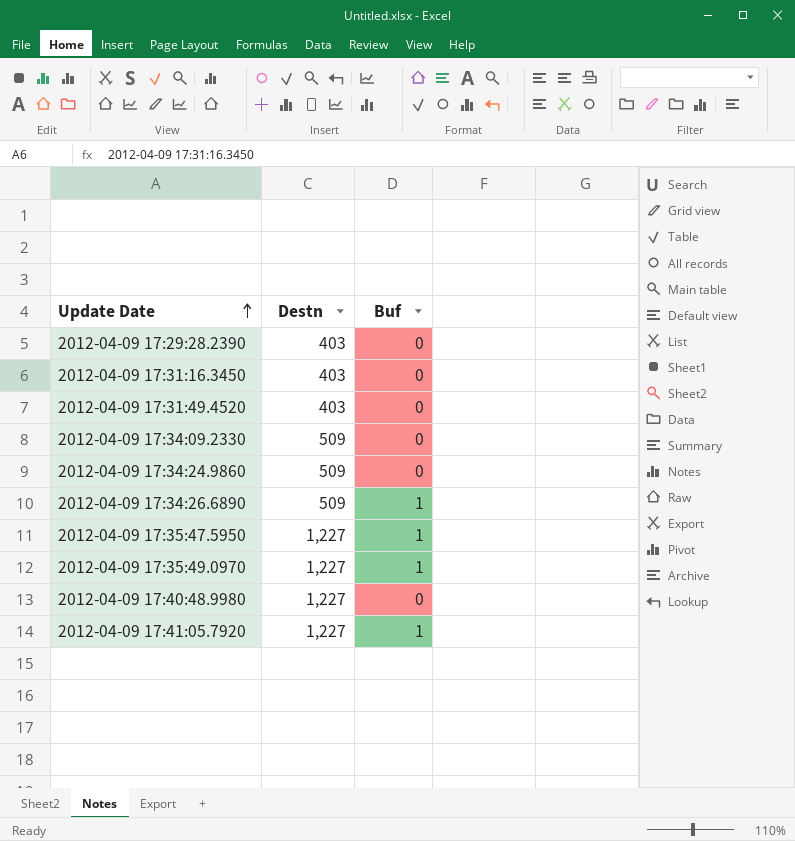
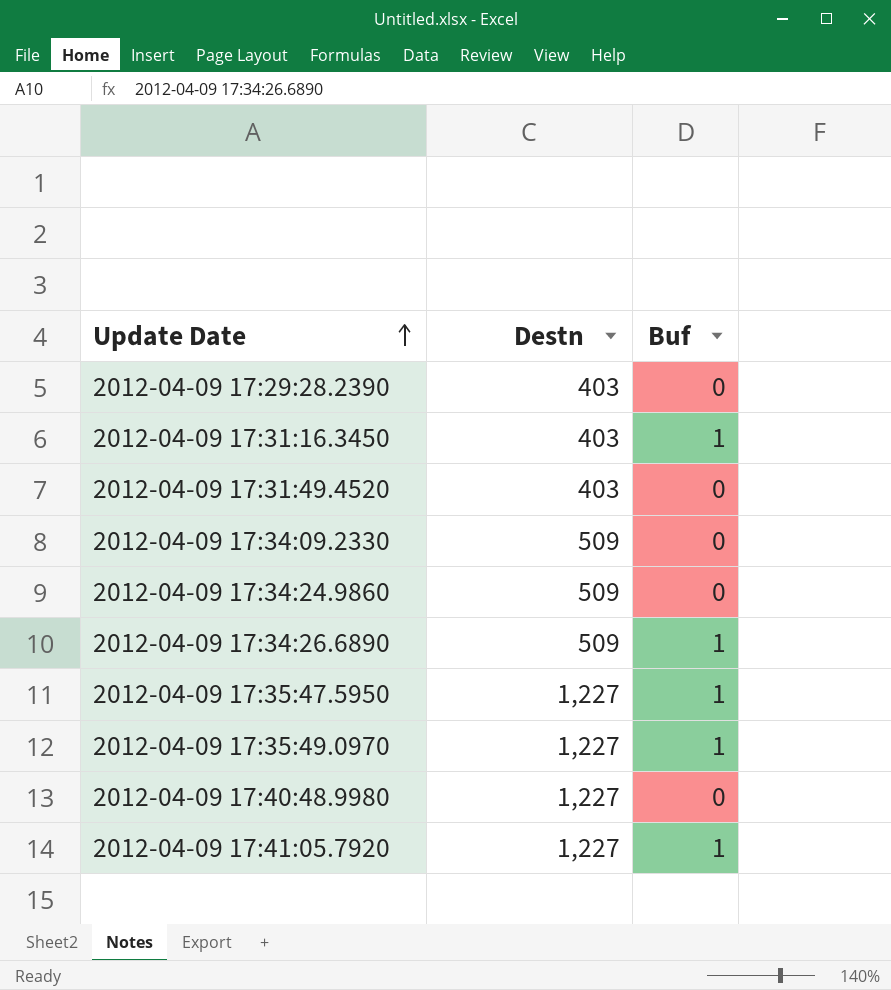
2012-04-09 17:31:16.3450 | Buf: 0 -> 1

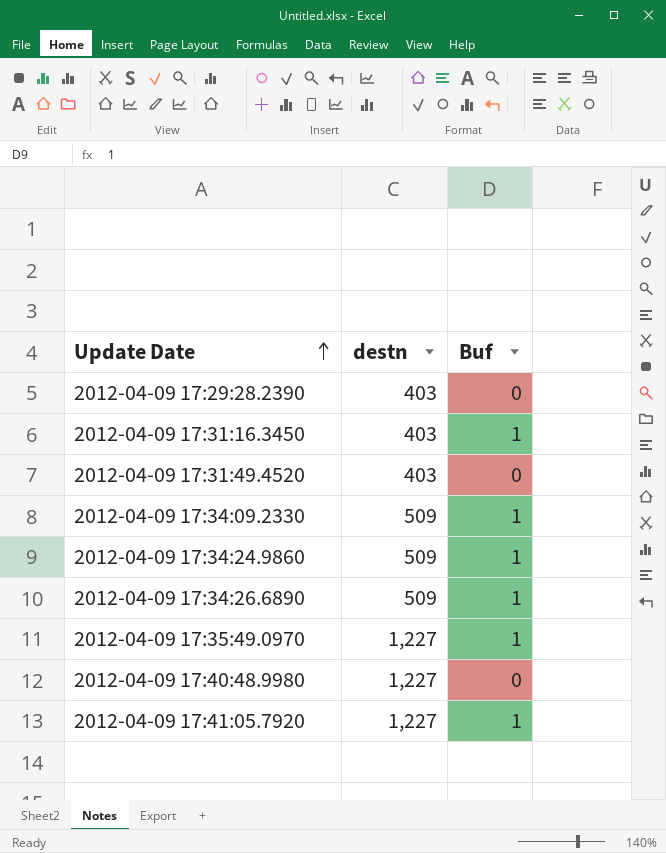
column name: Destn -> destn
row 2012-04-09 17:35:47.5950: 1,227 | 1 -> none
2012-04-09 17:34:09.2330 | Buf: 0 -> 1
2012-04-09 17:34:24.9860 | Buf: 0 -> 1

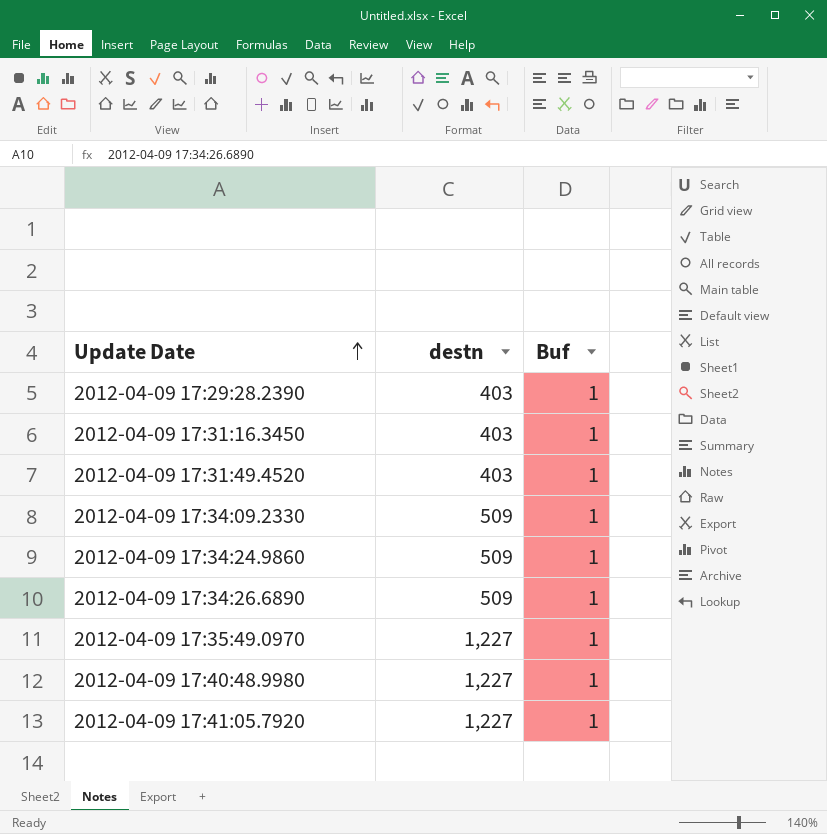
2012-04-09 17:29:28.2390 | Buf: 0 -> 1
2012-04-09 17:31:49.4520 | Buf: 0 -> 1
2012-04-09 17:40:48.9980 | Buf: 0 -> 1

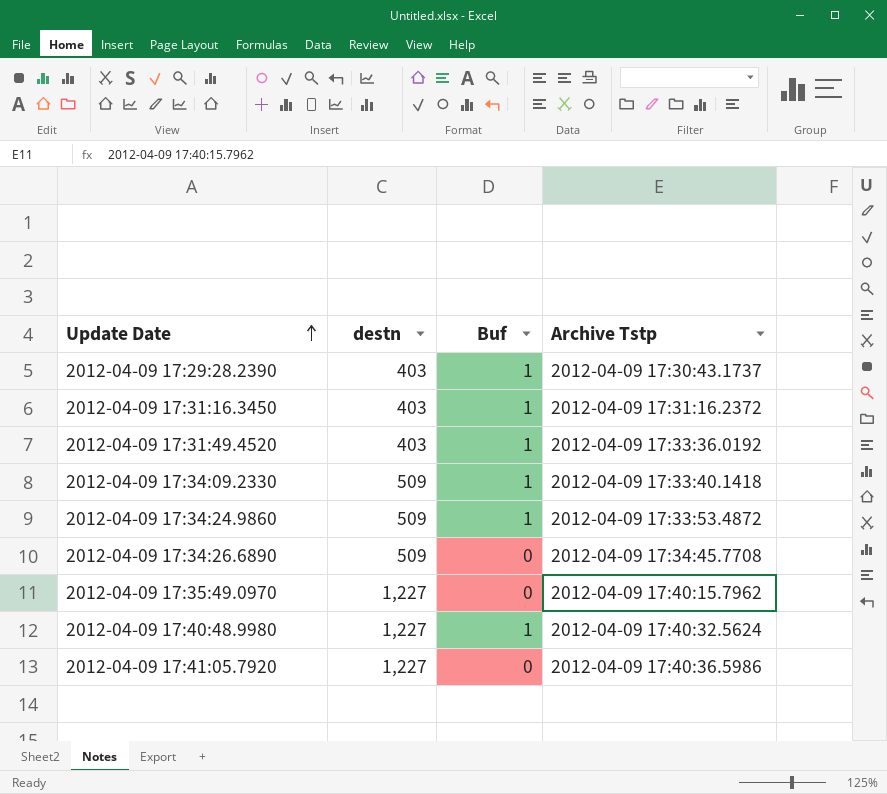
column Archive Tstp | position: none -> 4
2012-04-09 17:34:26.6890 | Buf: 1 -> 0
2012-04-09 17:35:49.0970 | Buf: 1 -> 0
2012-04-09 17:41:05.7920 | Buf: 1 -> 0

